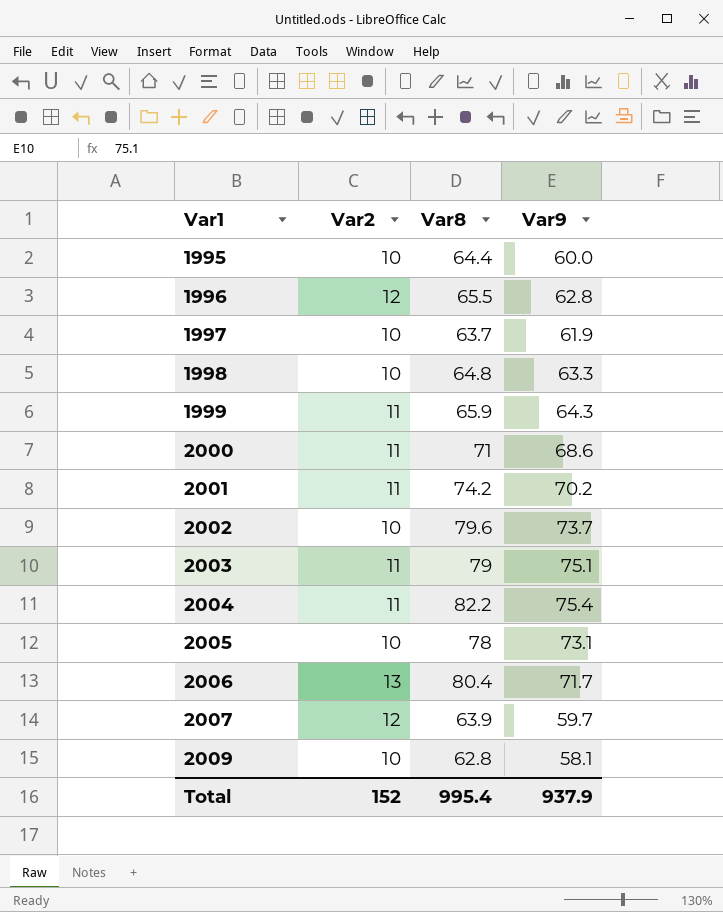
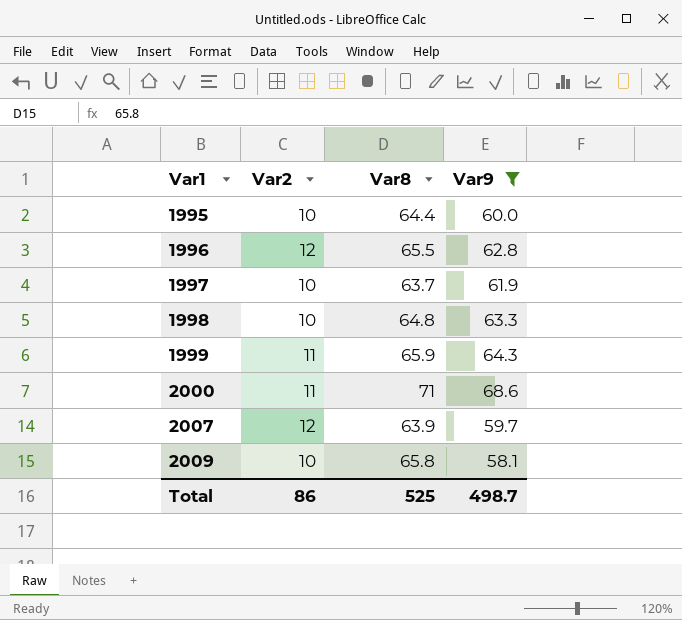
filter: none -> Var9 <= 68.6
2009 | Var8: 62.8 -> 65.8
Total | Var2: 152 -> 86
Total | Var8: 995.4 -> 525
Total | Var9: 937.9 -> 498.7

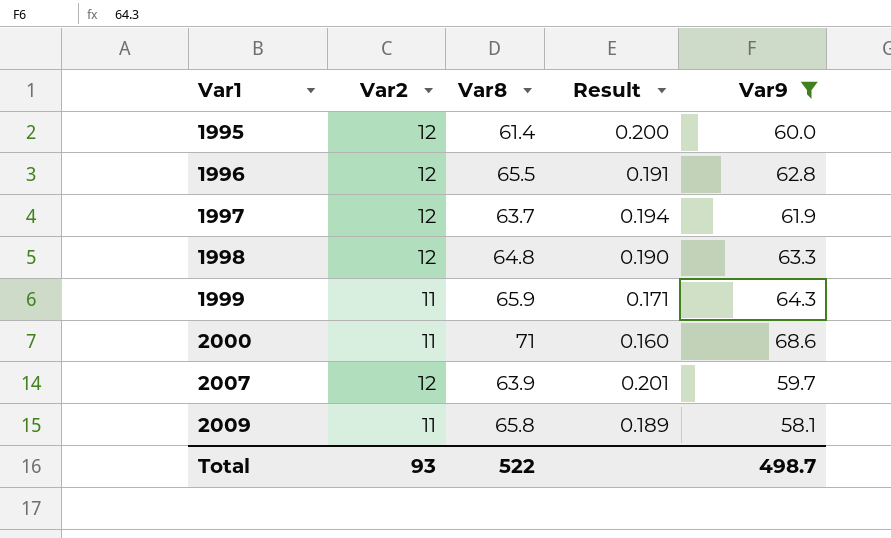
column Result | formula: none -> [Var2] / [Var9]
1995 | Var2: 10 -> 12
1995 | Var8: 64.4 -> 61.4
1997 | Var2: 10 -> 12
1998 | Var2: 10 -> 12
2009 | Var2: 10 -> 11
Total | Var2: 86 -> 93
Total | Var8: 525 -> 522

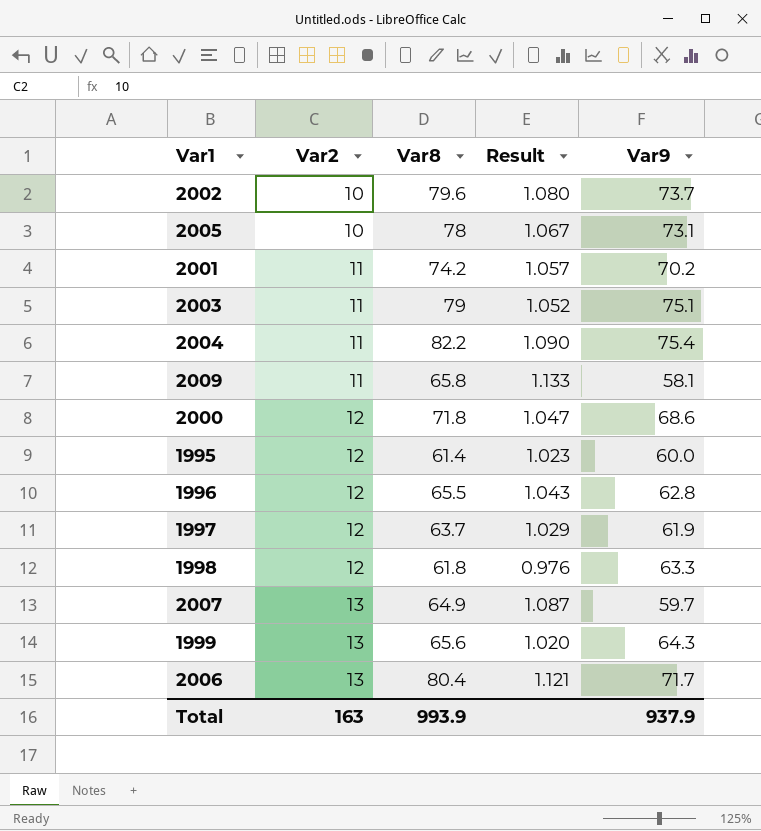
filter: Var9 <= 68.6 -> none
row order: Var1 ascending -> Var2 ascending
column Result | formula: [Var2] / [Var9] -> [Var8] / [Var9]
2000 | Var2: 11 -> 12
2000 | Var8: 71 -> 71.8
1998 | Var8: 64.8 -> 61.8
2007 | Var2: 12 -> 13
2007 | Var8: 63.9 -> 64.9
1999 | Var2: 11 -> 13
1999 | Var8: 65.9 -> 65.6
Total | Var2: 93 -> 163
Total | Var8: 522 -> 993.9
Total | Var9: 498.7 -> 937.9

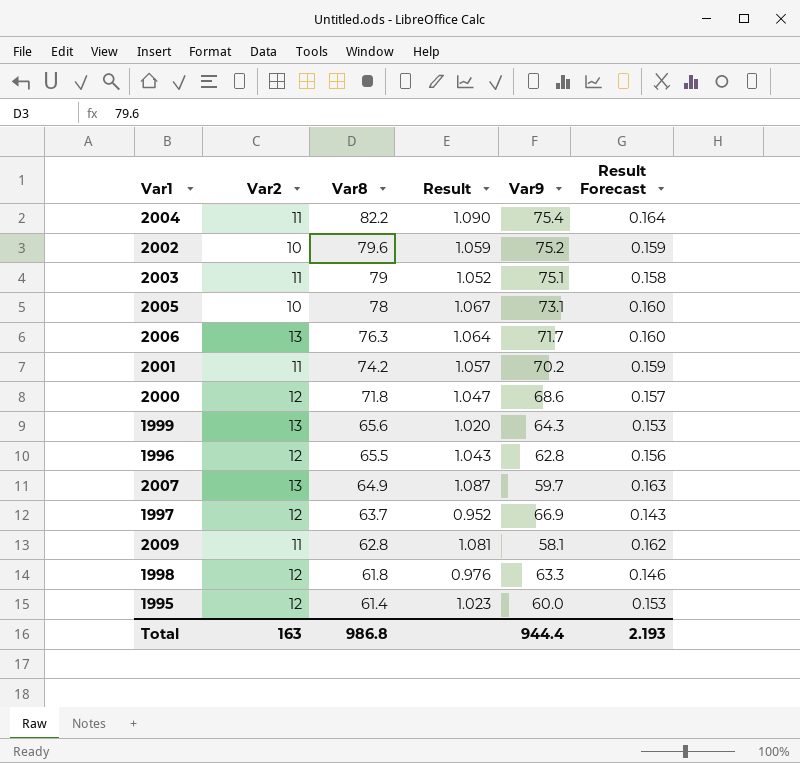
row order: Var2 ascending -> Var8 descending
column Result Forecast | formula: none -> [Result] * 0.15
2002 | Result: 1.080 -> 1.059
2002 | Var9: 73.7 -> 75.2
2006 | Var8: 80.4 -> 76.3
2006 | Result: 1.121 -> 1.064
1997 | Result: 1.029 -> 0.952
1997 | Var9: 61.9 -> 66.9
2009 | Var8: 65.8 -> 62.8
2009 | Result: 1.133 -> 1.081
Total | Var8: 993.9 -> 986.8
Total | Var9: 937.9 -> 944.4

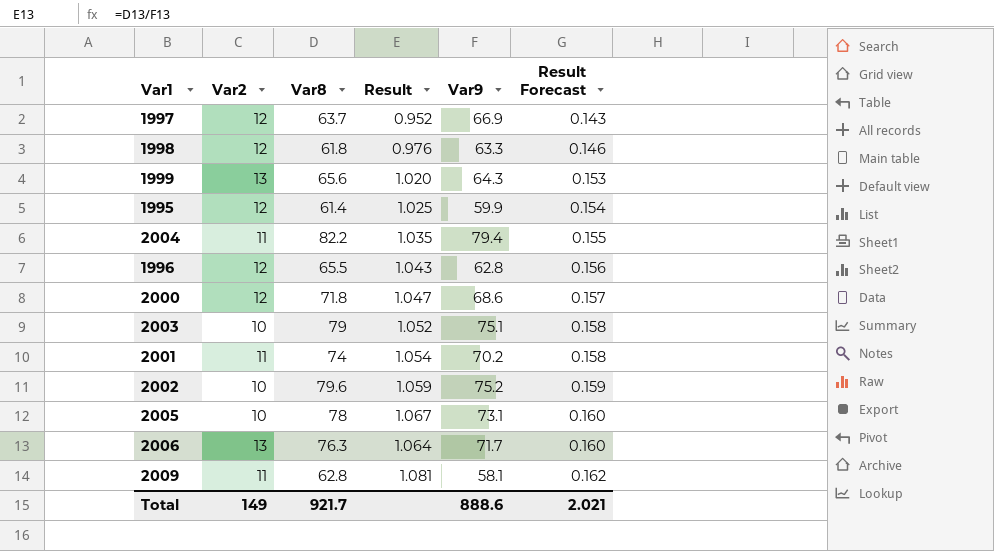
row order: Var8 descending -> Result Forecast ascending
row 2007: 13 | 64.9 | 1.087 | 59.7 | 0.163 -> none
1995 | Result: 1.023 -> 1.025
1995 | Var9: 60.0 -> 59.9
1995 | Result Forecast: 0.153 -> 0.154
2004 | Result: 1.090 -> 1.035
2004 | Var9: 75.4 -> 79.4
2004 | Result Forecast: 0.164 -> 0.155
2003 | Var2: 11 -> 10
2001 | Var8: 74.2 -> 74
2001 | Result: 1.057 -> 1.054
2001 | Result Forecast: 0.159 -> 0.158
Total | Var2: 163 -> 149
Total | Var8: 986.8 -> 921.7
Total | Var9: 944.4 -> 888.6
Total | Result Forecast: 2.193 -> 2.021

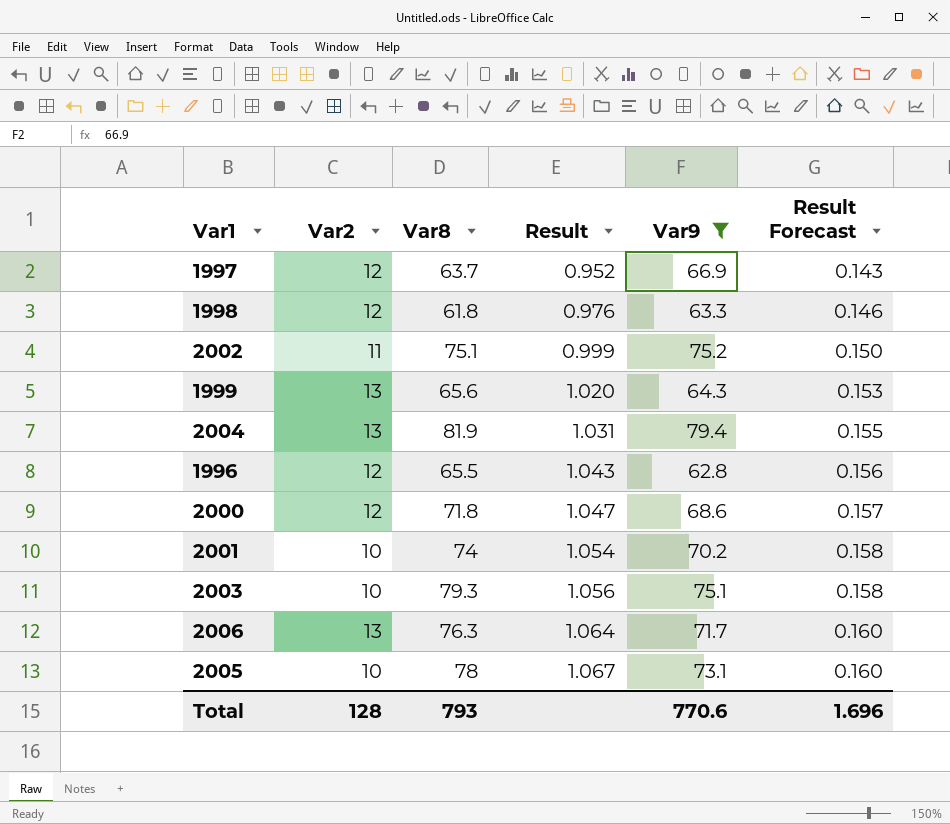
filter: none -> Var9 >= 62.8
row order: Result Forecast ascending -> Result ascending
2002 | Var2: 10 -> 11
2002 | Var8: 79.6 -> 75.1
2002 | Result: 1.059 -> 0.999
2002 | Result Forecast: 0.159 -> 0.150
2004 | Var2: 11 -> 13
2004 | Var8: 82.2 -> 81.9
2004 | Result: 1.035 -> 1.031
2001 | Var2: 11 -> 10
2003 | Var8: 79 -> 79.3
2003 | Result: 1.052 -> 1.056
Total | Var2: 149 -> 128
Total | Var8: 921.7 -> 793
Total | Var9: 888.6 -> 770.6
Total | Result Forecast: 2.021 -> 1.696

